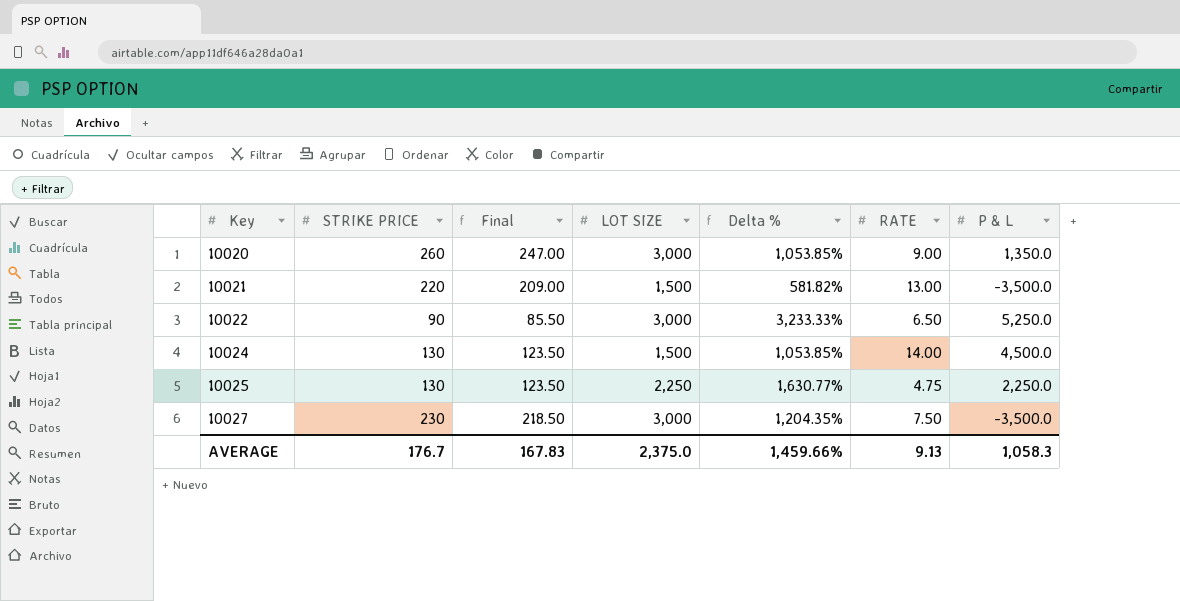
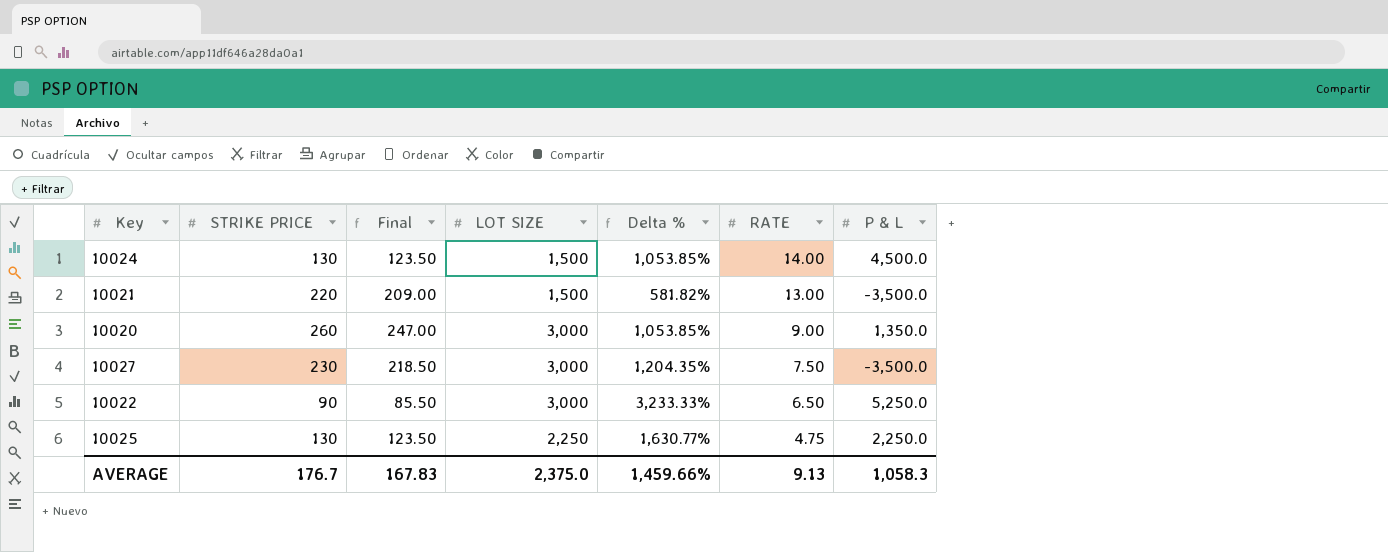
row order: Key ascending -> RATE descending

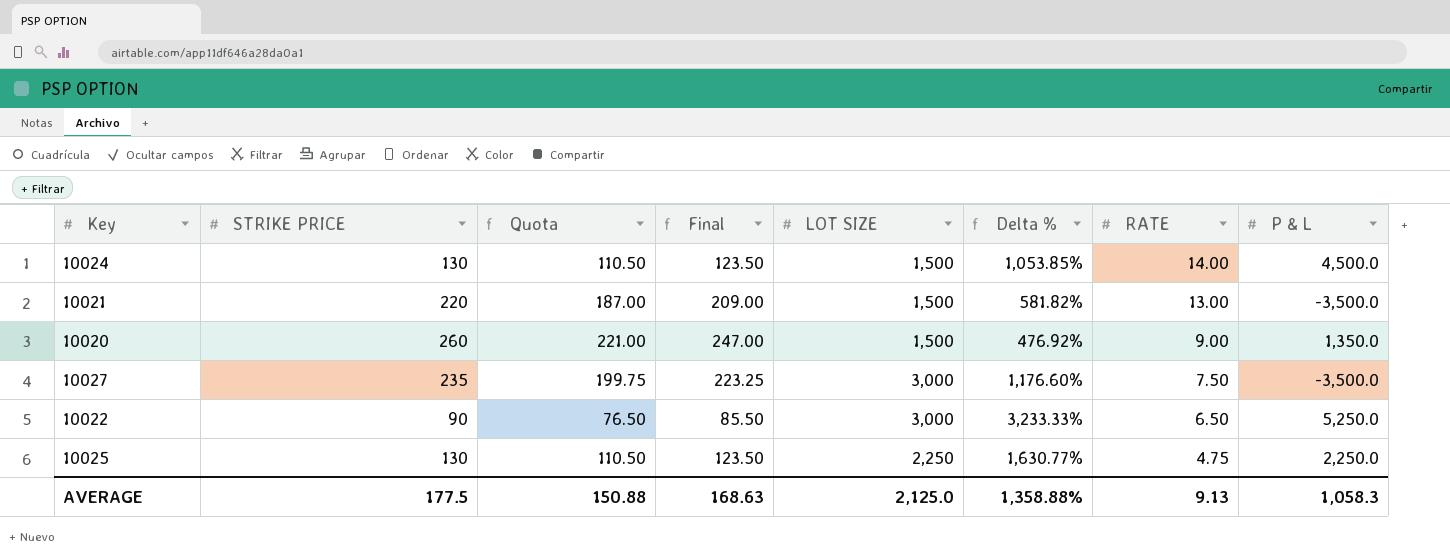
column Quota | formula: none -> [STRIKE PRICE] * 0.85
10020 | LOT SIZE: 3,000 -> 1,500
10020 | Delta %: 1,053.85% -> 476.92%
10027 | STRIKE PRICE: 230 -> 235
10027 | Final: 218.50 -> 223.25
10027 | Delta %: 1,204.35% -> 1,176.60%
AVERAGE | STRIKE PRICE: 176.7 -> 177.5
AVERAGE | Final: 167.83 -> 168.63
AVERAGE | LOT SIZE: 2,375.0 -> 2,125.0
AVERAGE | Delta %: 1,459.66% -> 1,358.88%

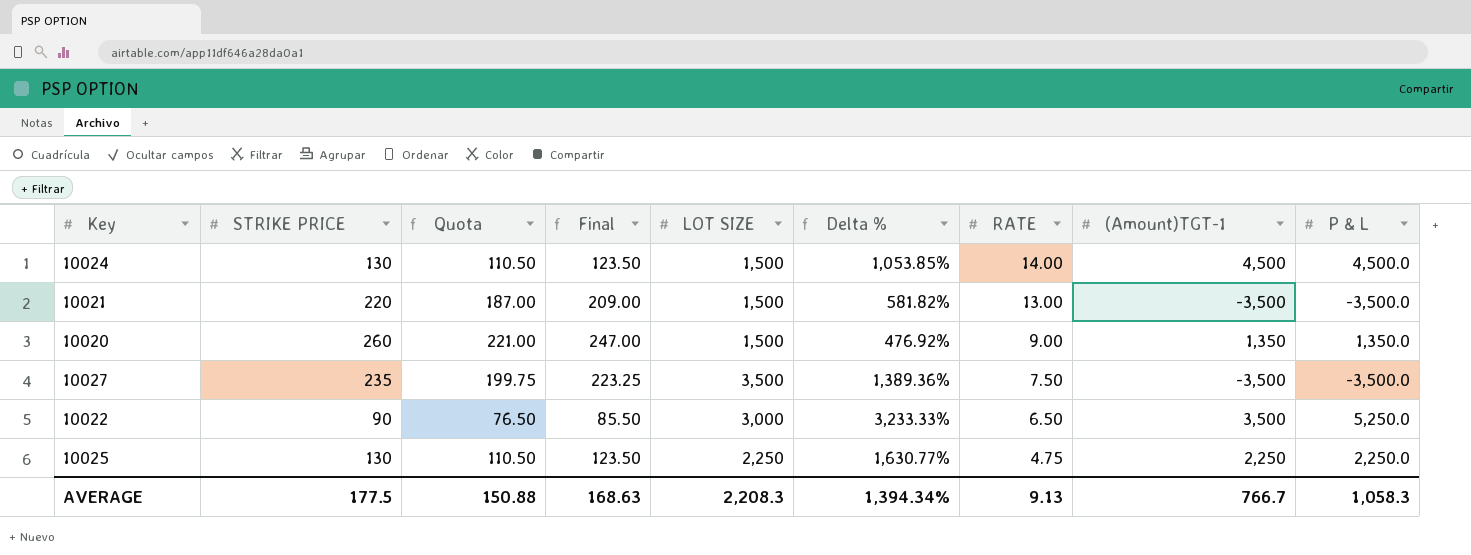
column (Amount)TGT-1 | position: none -> 8
10027 | LOT SIZE: 3,000 -> 3,500
10027 | Delta %: 1,176.60% -> 1,389.36%
AVERAGE | LOT SIZE: 2,125.0 -> 2,208.3
AVERAGE | Delta %: 1,358.88% -> 1,394.34%

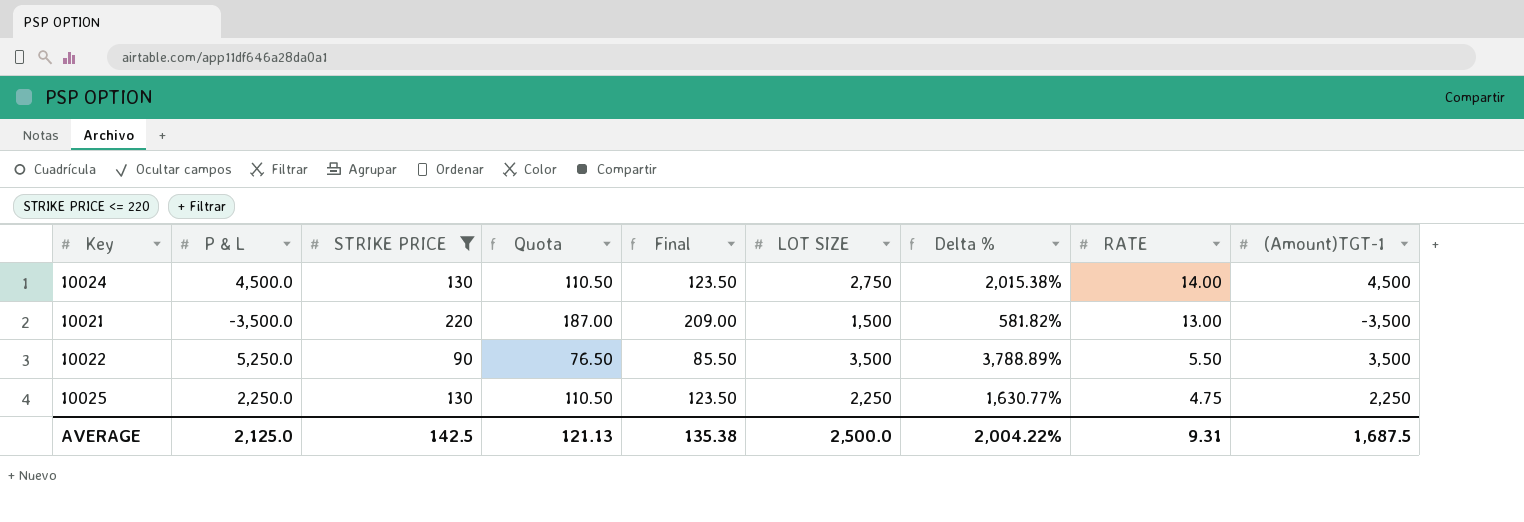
filter: none -> STRIKE PRICE <= 220
column P & L | position: 9 -> 2
10024 | LOT SIZE: 1,500 -> 2,750
10024 | Delta %: 1,053.85% -> 2,015.38%
10022 | LOT SIZE: 3,000 -> 3,500
10022 | Delta %: 3,233.33% -> 3,788.89%
10022 | RATE: 6.50 -> 5.50
AVERAGE | P & L: 1,058.3 -> 2,125.0
AVERAGE | STRIKE PRICE: 177.5 -> 142.5
AVERAGE | Quota: 150.88 -> 121.13
AVERAGE | Final: 168.63 -> 135.38
AVERAGE | LOT SIZE: 2,208.3 -> 2,500.0
AVERAGE | Delta %: 1,394.34% -> 2,004.22%
AVERAGE | RATE: 9.13 -> 9.31
AVERAGE | (Amount)TGT-1: 766.7 -> 1,687.5

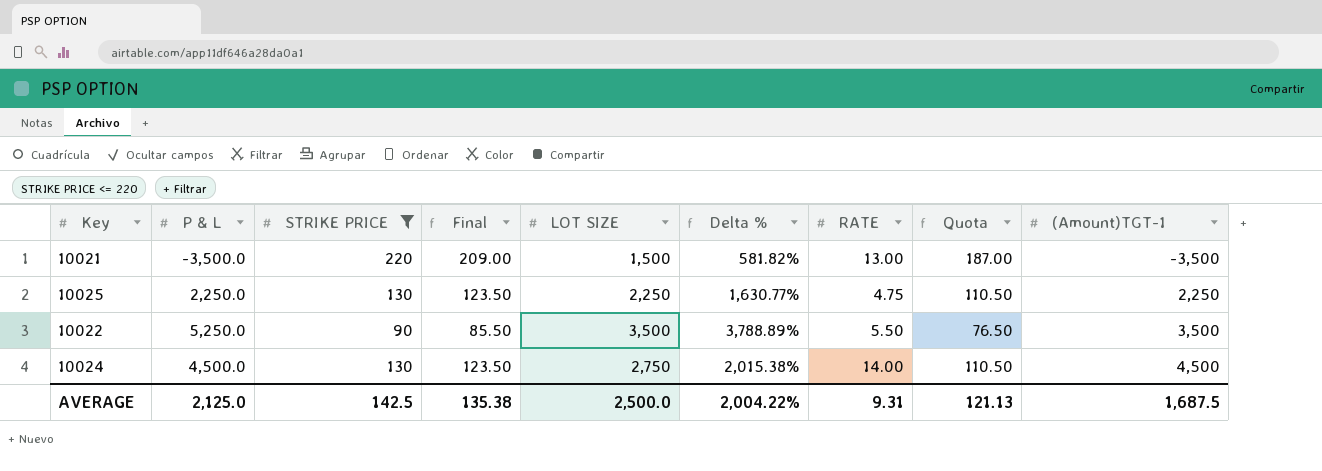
row order: RATE descending -> (Amount)TGT-1 ascending
column Quota | position: 4 -> 8

